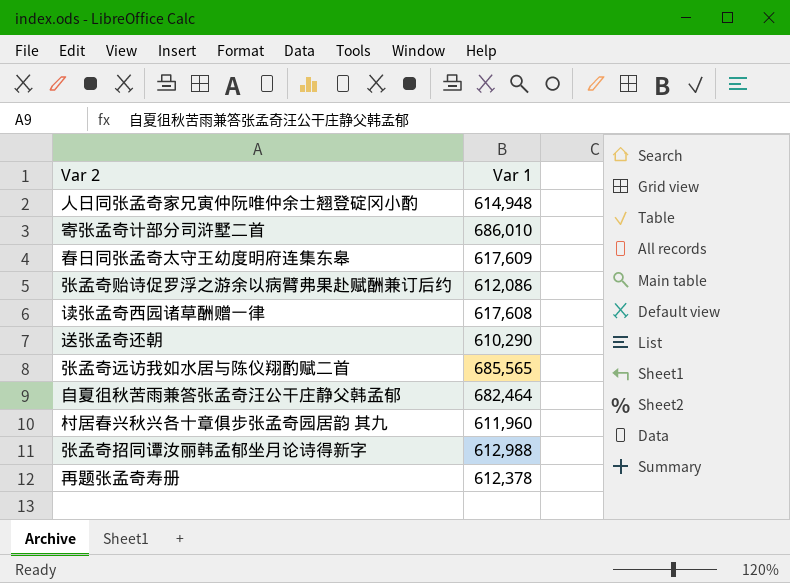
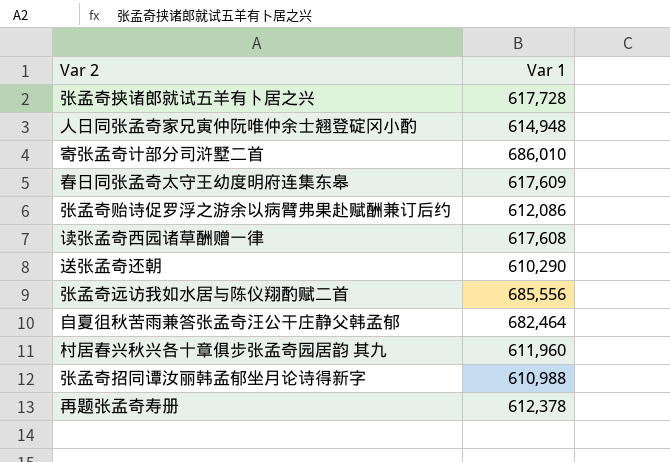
row 张孟奇挟诸郎就试五羊有卜居之兴: none -> 617,728
张孟奇远访我如水居与陈仪翔酌赋二首 | Var 1: 685,565 -> 685,556
张孟奇招同谭汝丽韩孟郁坐月论诗得新字 | Var 1: 612,988 -> 610,988

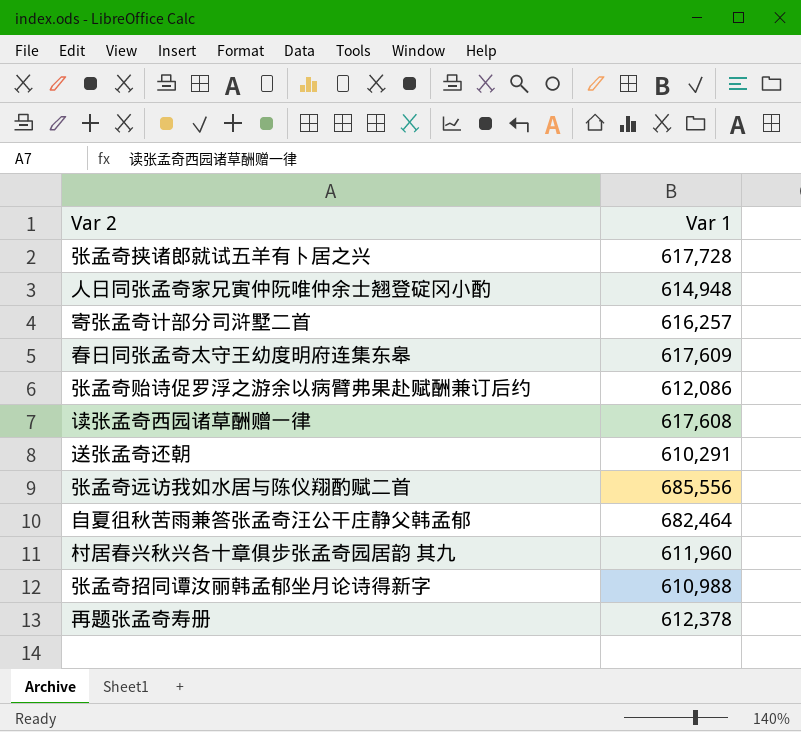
寄张孟奇计部分司浒墅二首 | Var 1: 686,010 -> 616,257
送张孟奇还朝 | Var 1: 610,290 -> 610,291

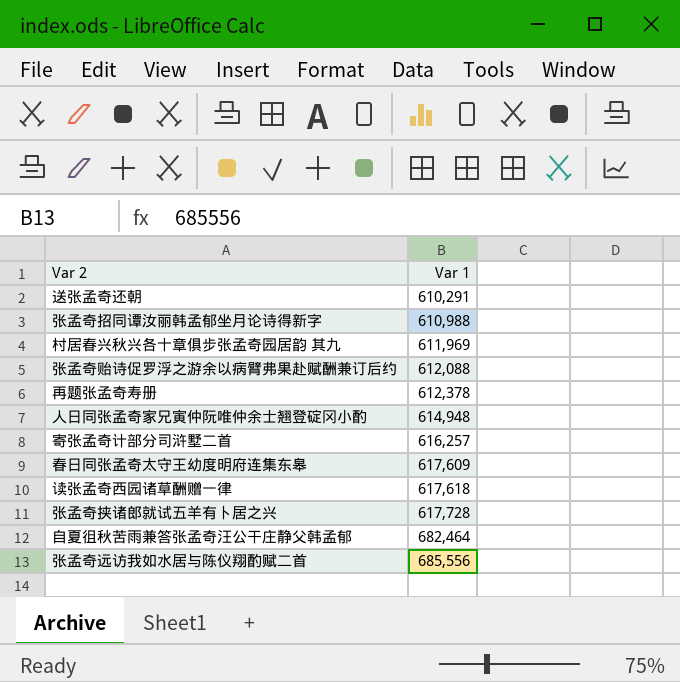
row order: none -> Var 1 ascending
村居春兴秋兴各十章俱步张孟奇园居韵 其九 | Var 1: 611,960 -> 611,969
张孟奇贻诗促罗浮之游余以病臂弗果赴赋酬兼订后约 | Var 1: 612,086 -> 612,088
读张孟奇西园诸草酬赠一律 | Var 1: 617,608 -> 617,618

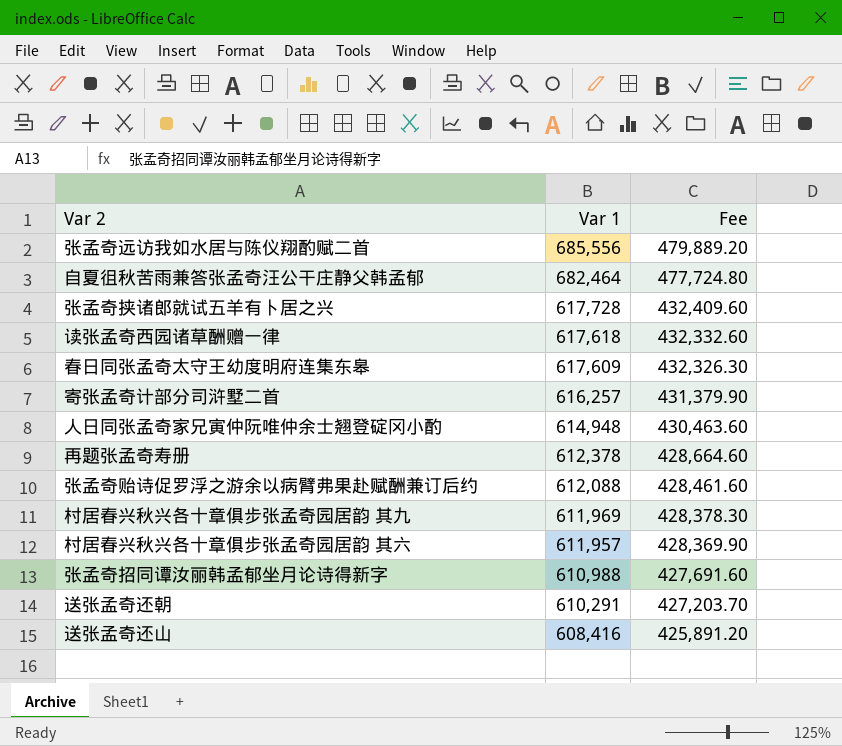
row order: Var 1 ascending -> Var 1 descending
column Fee | formula: none -> [Var 1] * 0.7
row 村居春兴秋兴各十章俱步张孟奇园居韵 其六: none -> 611,957 | 428,369.90
row 送张孟奇还山: none -> 608,416 | 425,891.20

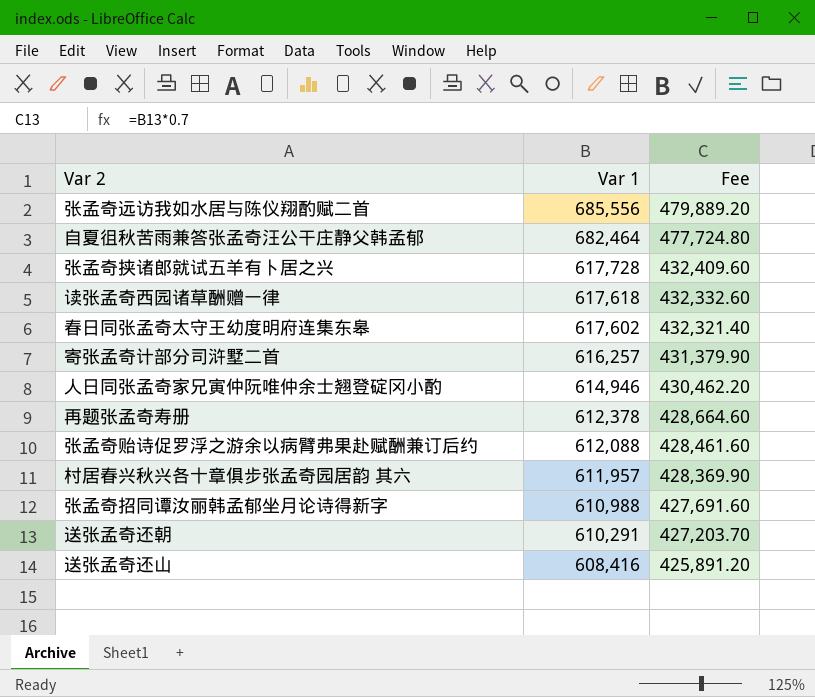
row 村居春兴秋兴各十章俱步张孟奇园居韵 其九: 611,969 | 428,378.30 -> none
春日同张孟奇太守王幼度明府连集东皋 | Var 1: 617,609 -> 617,602
春日同张孟奇太守王幼度明府连集东皋 | Fee: 432,326.30 -> 432,321.40
人日同张孟奇家兄寅仲阮唯仲余士翘登碇冈小酌 | Var 1: 614,948 -> 614,946
人日同张孟奇家兄寅仲阮唯仲余士翘登碇冈小酌 | Fee: 430,463.60 -> 430,462.20

